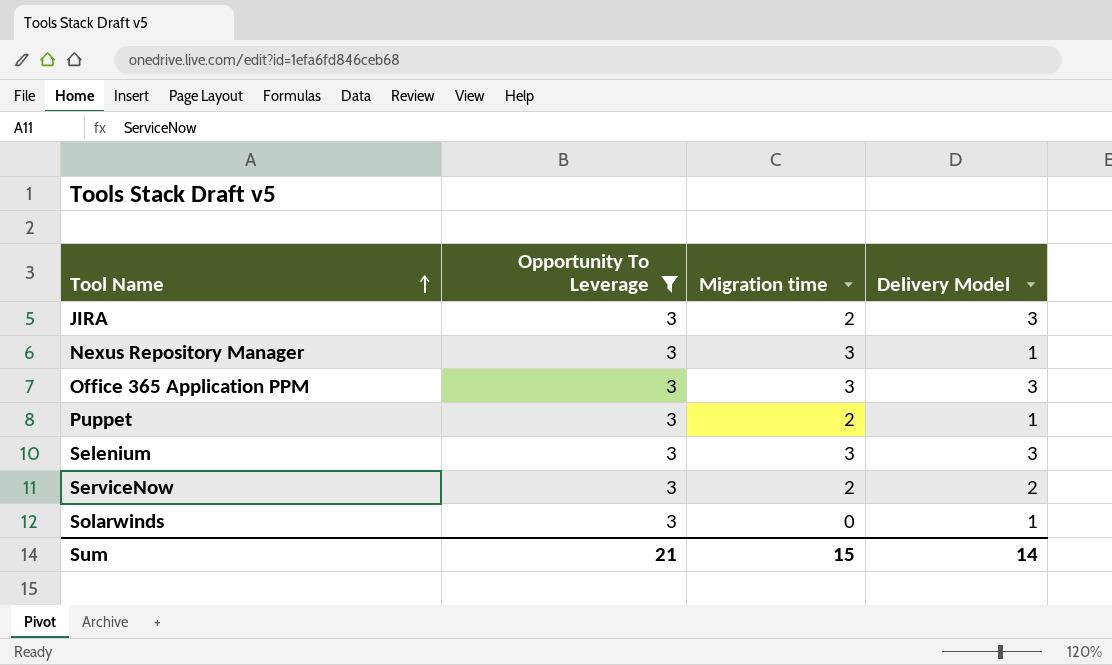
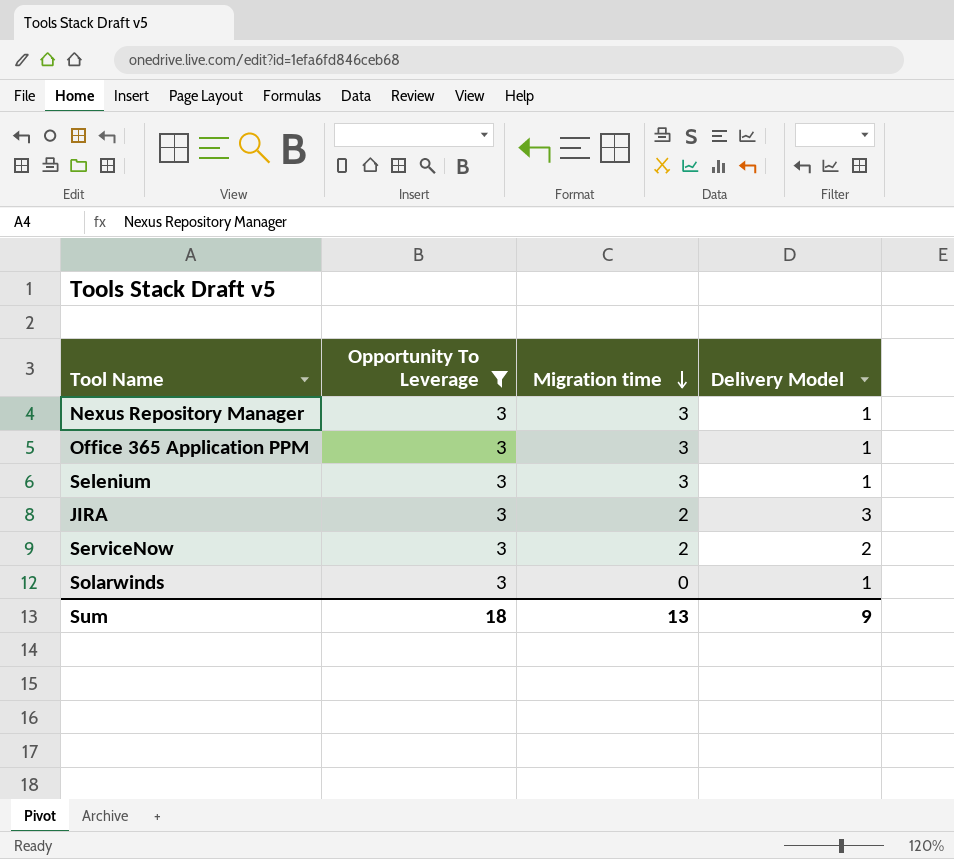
row order: Tool Name ascending -> Migration time descending
row Puppet: 3 | 2 | 1 -> none
Office 365 Application PPM | Delivery Model: 3 -> 1
Selenium | Delivery Model: 3 -> 1
Sum | Opportunity To Leverage: 21 -> 18
Sum | Migration time: 15 -> 13
Sum | Delivery Model: 14 -> 9

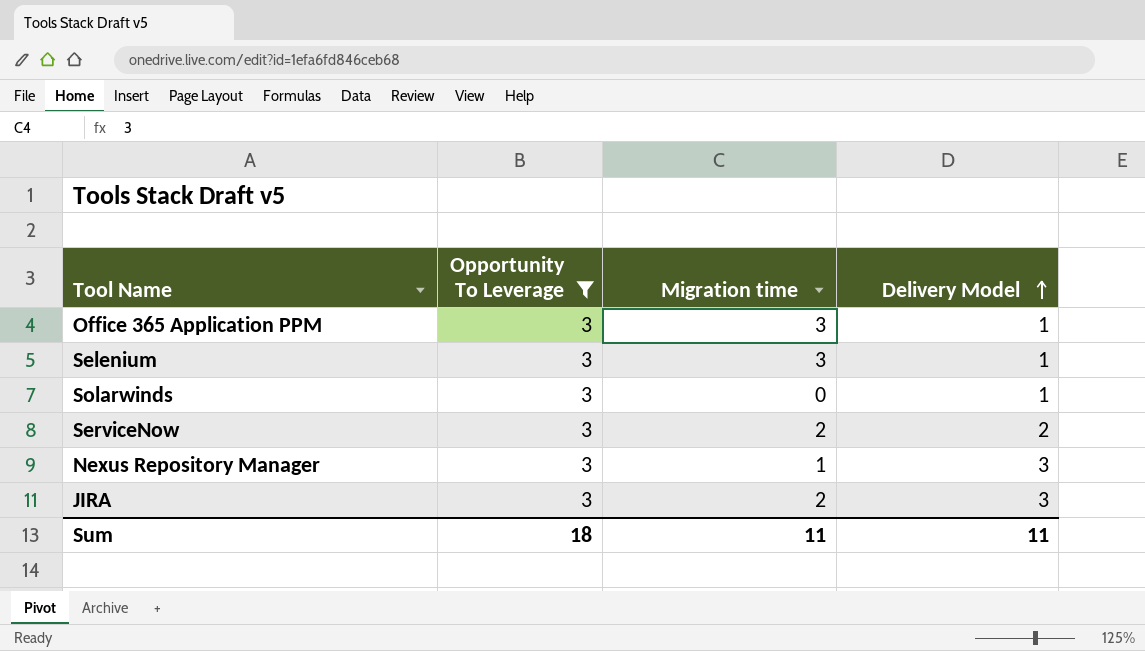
row order: Migration time descending -> Delivery Model ascending
Nexus Repository Manager | Migration time: 3 -> 1
Nexus Repository Manager | Delivery Model: 1 -> 3
Sum | Migration time: 13 -> 11
Sum | Delivery Model: 9 -> 11

